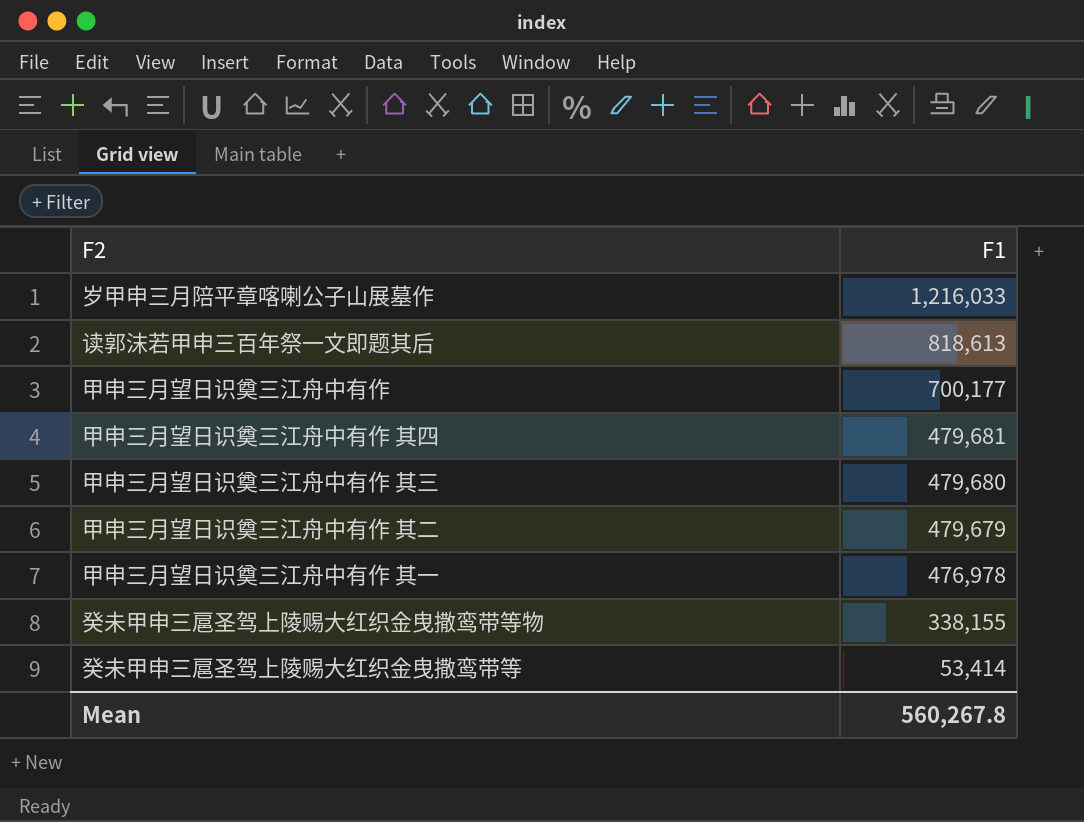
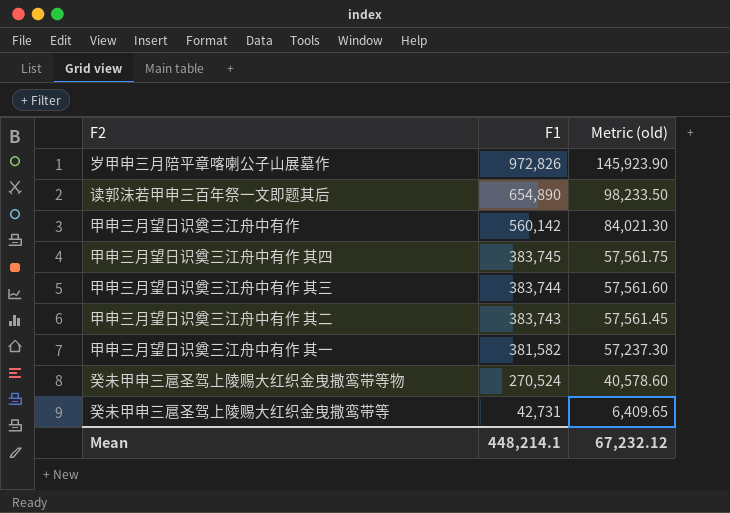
column Metric (old) | formula: none -> [F1] * 0.15
岁甲申三月陪平章喀喇公子山展墓作 | F1: 1,216,033 -> 972,826
读郭沫若甲申三百年祭一文即题其后 | F1: 818,613 -> 654,890
甲申三月望日识奠三江舟中有作 | F1: 700,177 -> 560,142
甲申三月望日识奠三江舟中有作 其四 | F1: 479,681 -> 383,745
甲申三月望日识奠三江舟中有作 其三 | F1: 479,680 -> 383,744
甲申三月望日识奠三江舟中有作 其二 | F1: 479,679 -> 383,743
甲申三月望日识奠三江舟中有作 其一 | F1: 476,978 -> 381,582
癸未甲申三扈圣驾上陵赐大红织金曳撒鸾带等物 | F1: 338,155 -> 270,524
癸未甲申三扈圣驾上陵赐大红织金曳撒鸾带等 | F1: 53,414 -> 42,731
Mean | F1: 560,267.8 -> 448,214.1

